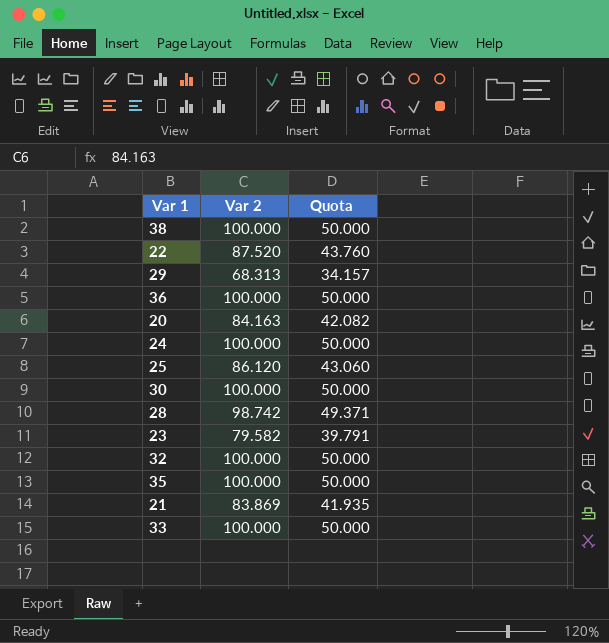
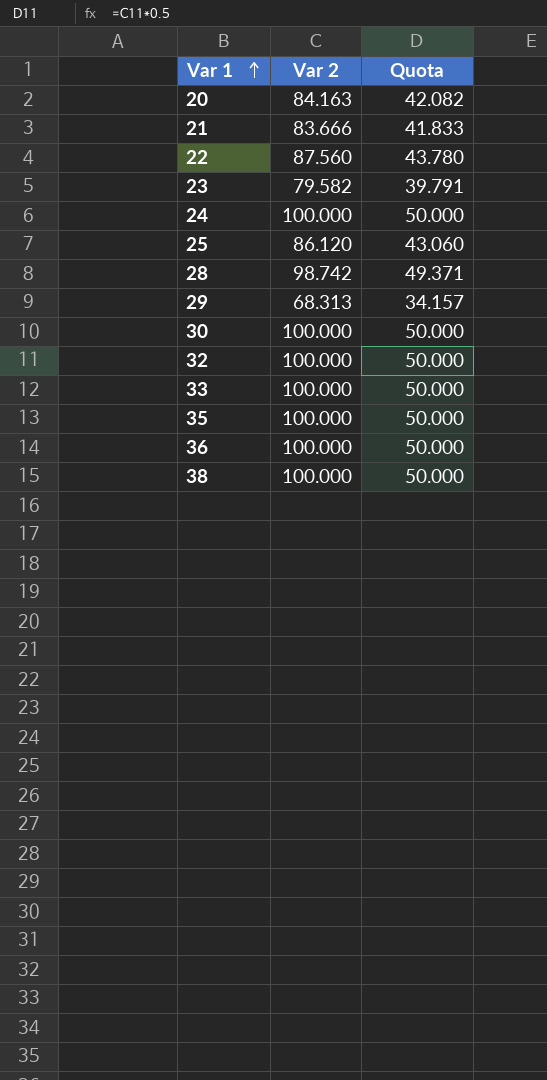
row order: none -> Var 1 ascending
21 | Var 2: 83.869 -> 83.666
21 | Quota: 41.935 -> 41.833
22 | Var 2: 87.520 -> 87.560
22 | Quota: 43.760 -> 43.780

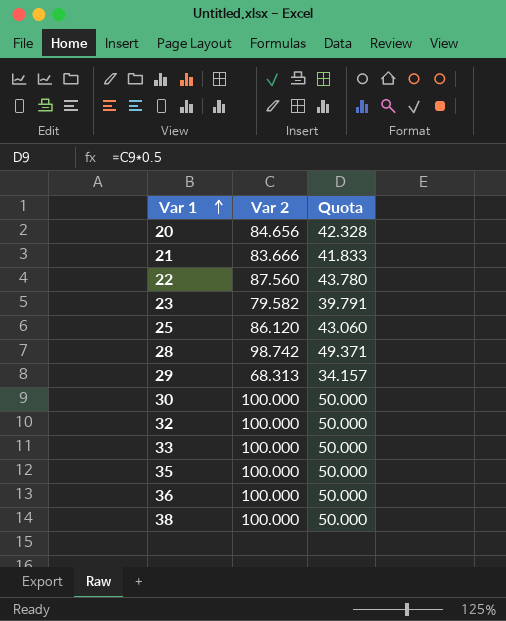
row 24: 100.000 | 50.000 -> none
20 | Var 2: 84.163 -> 84.656
20 | Quota: 42.082 -> 42.328

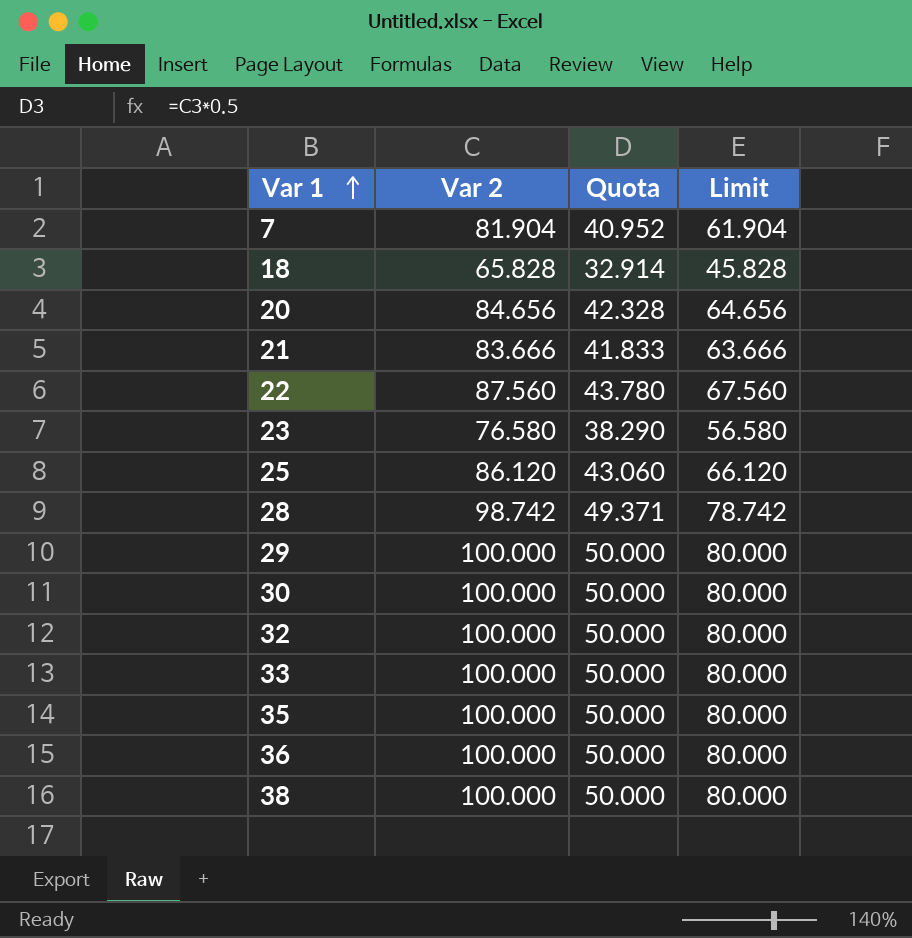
column Limit | formula: none -> [Var 2] - 20
row 7: none -> 81.904 | 40.952 | 61.904
row 18: none -> 65.828 | 32.914 | 45.828
23 | Var 2: 79.582 -> 76.580
23 | Quota: 39.791 -> 38.290
29 | Var 2: 68.313 -> 100.000
29 | Quota: 34.157 -> 50.000

